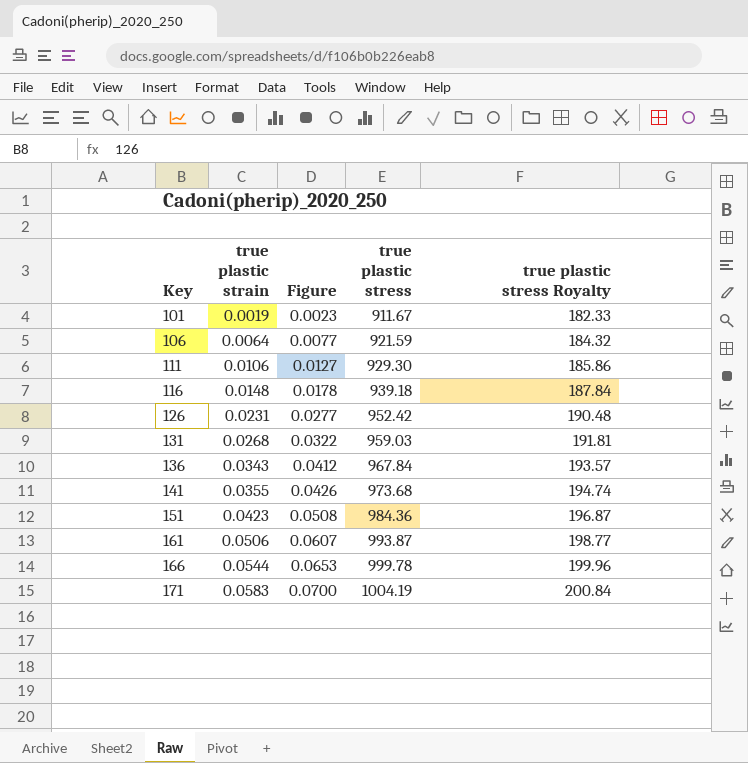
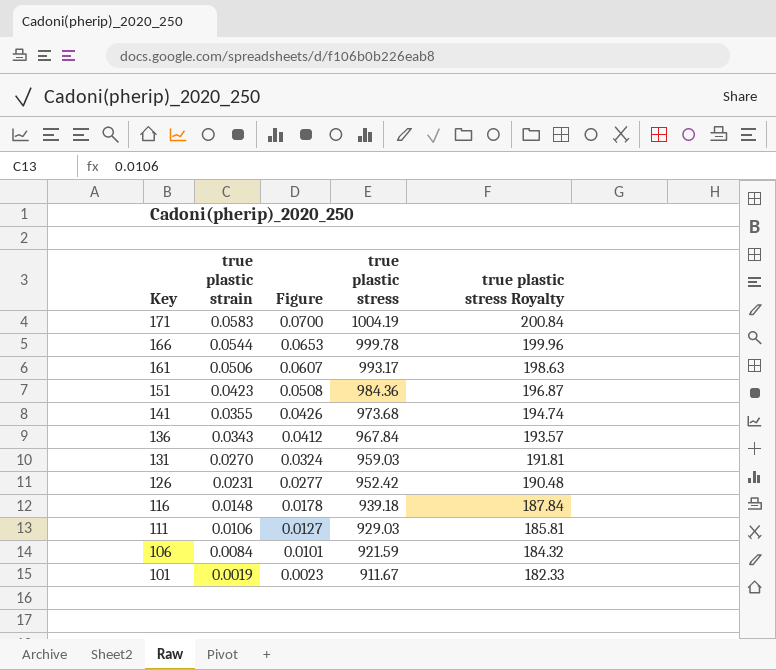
row order: Key ascending -> Key descending
161 | true plastic stress: 993.87 -> 993.17
161 | true plastic stress Royalty: 198.77 -> 198.63
131 | true plastic strain: 0.0268 -> 0.0270
131 | Figure: 0.0322 -> 0.0324
111 | true plastic stress: 929.30 -> 929.03
111 | true plastic stress Royalty: 185.86 -> 185.81
106 | true plastic strain: 0.0064 -> 0.0084
106 | Figure: 0.0077 -> 0.0101

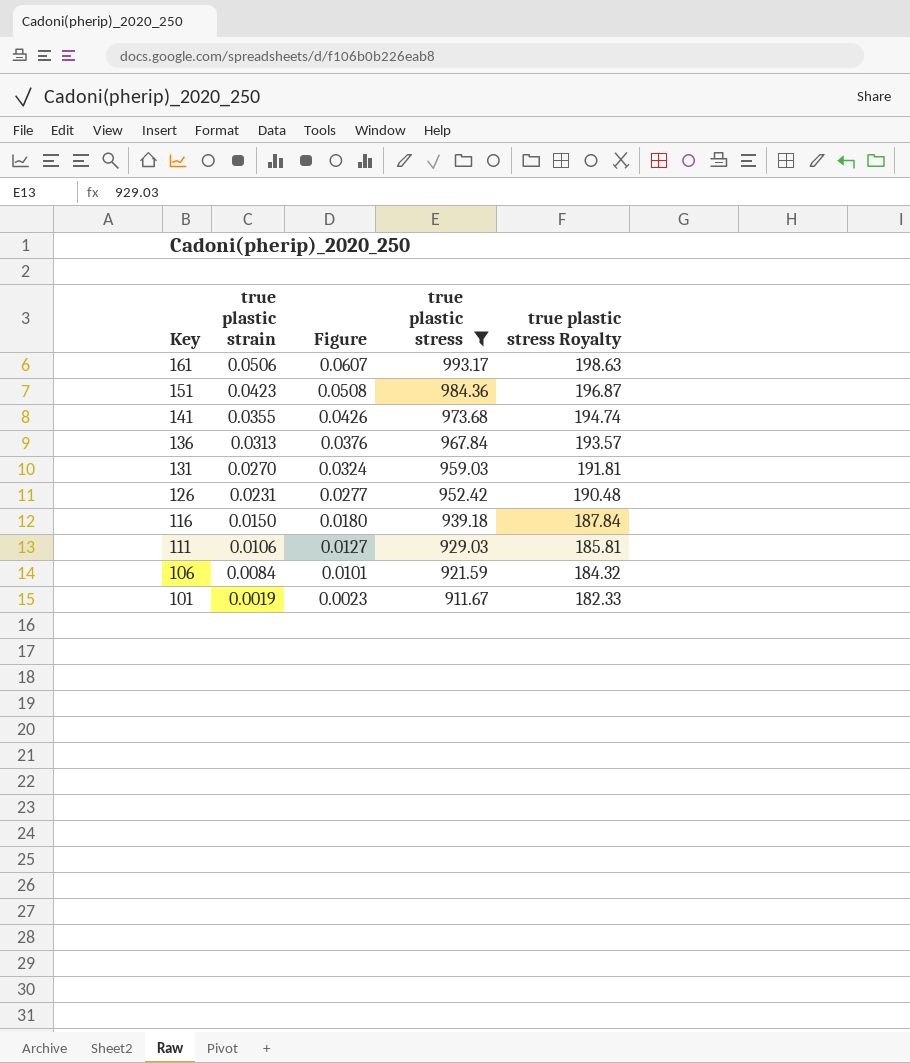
filter: none -> true plastic stress <= 993.17
136 | true plastic strain: 0.0343 -> 0.0313
136 | Figure: 0.0412 -> 0.0376
116 | true plastic strain: 0.0148 -> 0.0150
116 | Figure: 0.0178 -> 0.0180

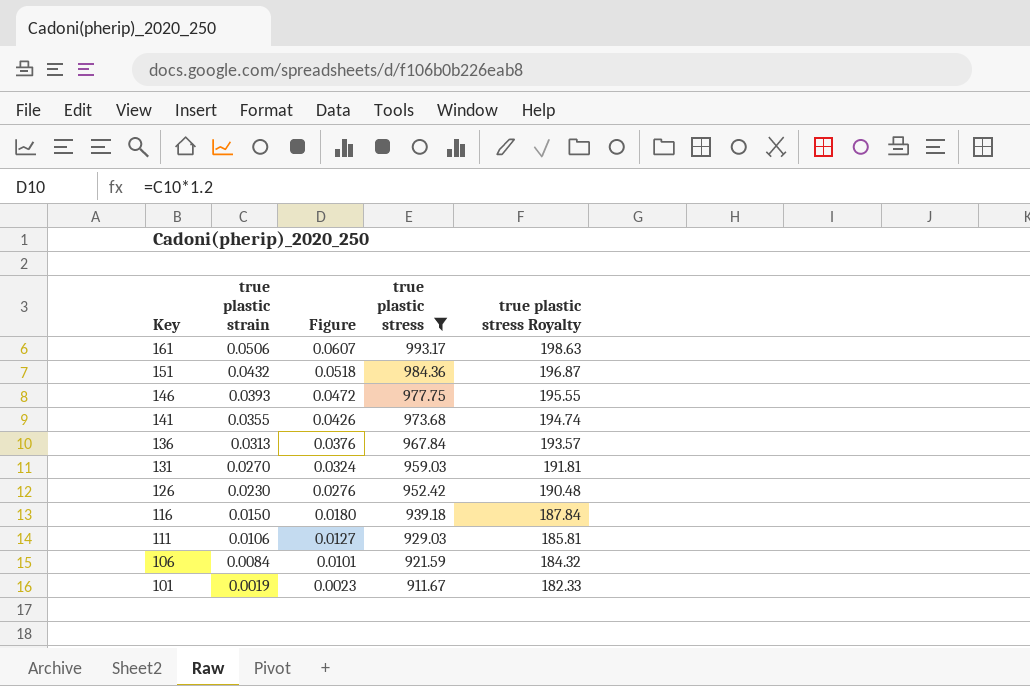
151 | true plastic strain: 0.0423 -> 0.0432
151 | Figure: 0.0508 -> 0.0518
row 146: none -> 0.0393 | 0.0472 | 977.75 | 195.55
126 | true plastic strain: 0.0231 -> 0.0230
126 | Figure: 0.0277 -> 0.0276

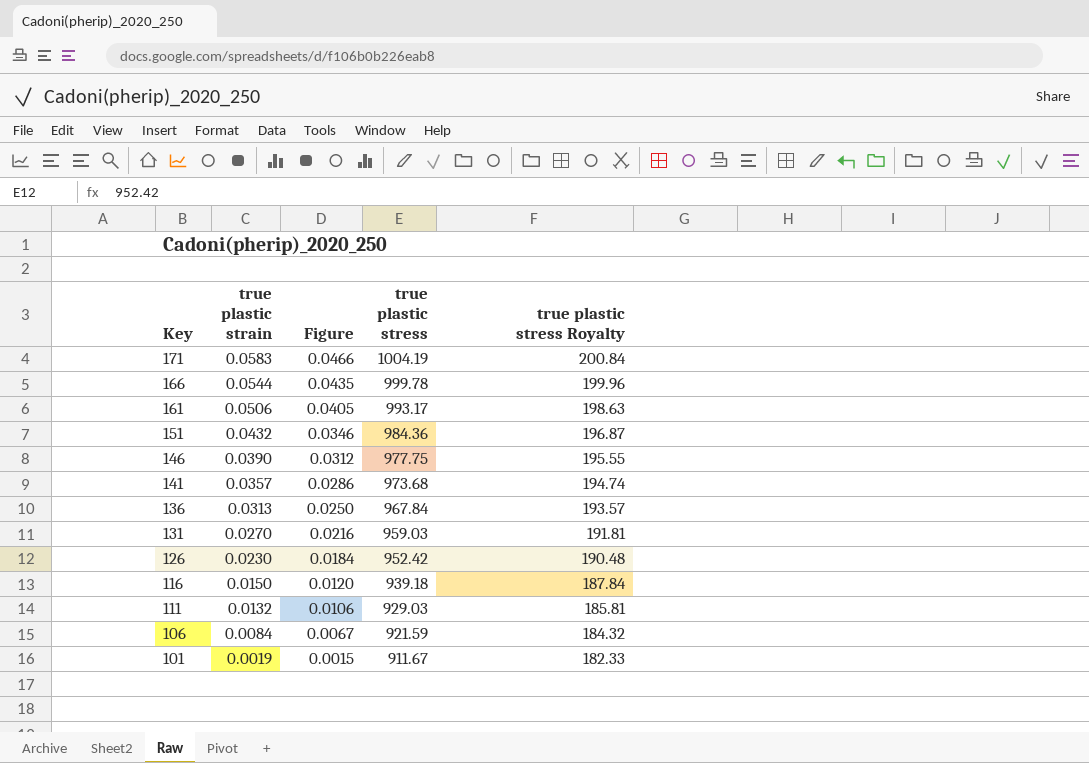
filter: true plastic stress <= 993.17 -> none
column Figure | formula: [true plastic strain] * 1.2 -> [true plastic strain] * 0.8
146 | true plastic strain: 0.0393 -> 0.0390
141 | true plastic strain: 0.0355 -> 0.0357
111 | true plastic strain: 0.0106 -> 0.0132

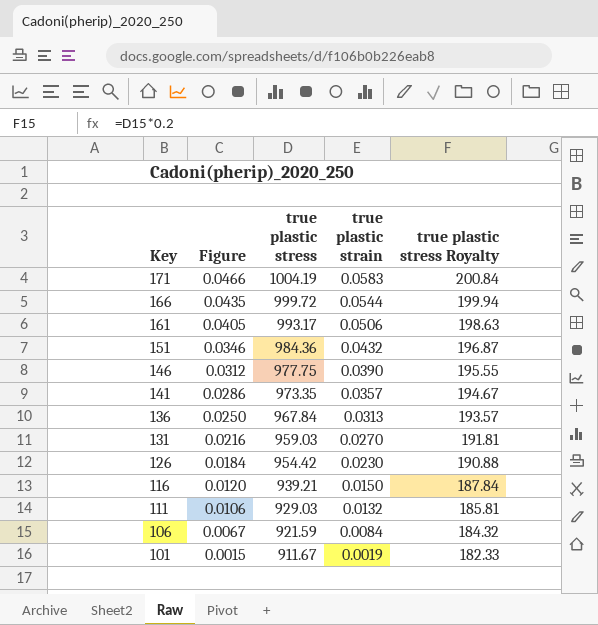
column true plastic strain | position: 2 -> 4
166 | true plastic stress: 999.78 -> 999.72
166 | true plastic stress Royalty: 199.96 -> 199.94
141 | true plastic stress: 973.68 -> 973.35
141 | true plastic stress Royalty: 194.74 -> 194.67
126 | true plastic stress: 952.42 -> 954.42
126 | true plastic stress Royalty: 190.48 -> 190.88
116 | true plastic stress: 939.18 -> 939.21

